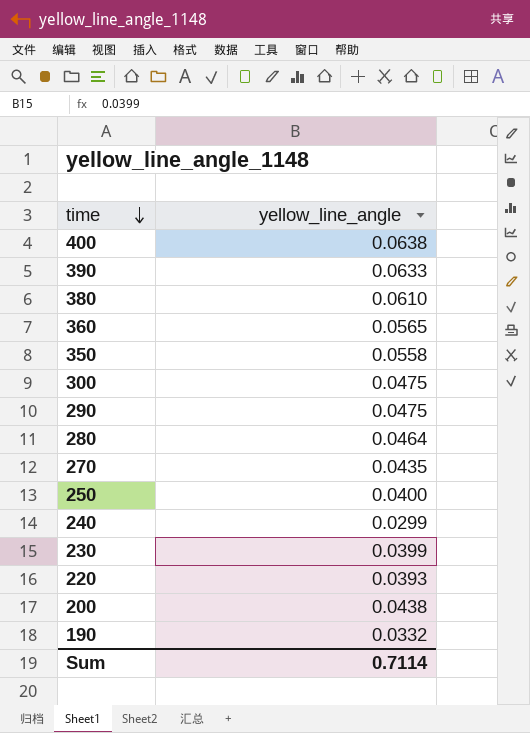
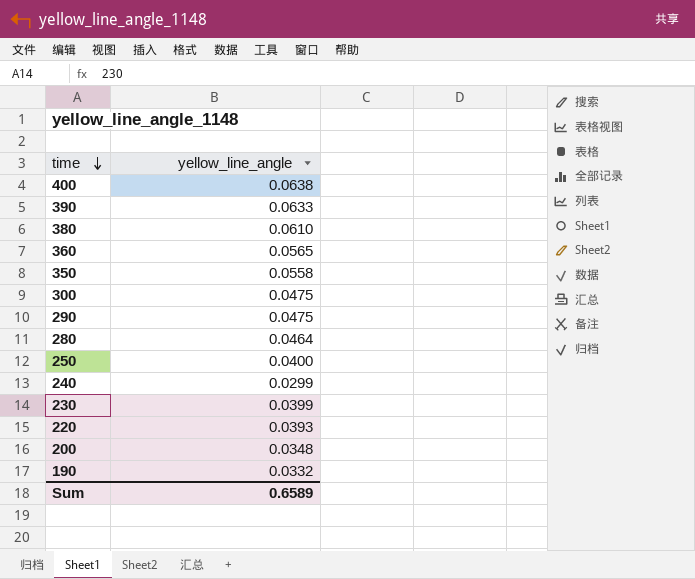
row 270: 0.0435 -> none
200 | yellow_line_angle: 0.0438 -> 0.0348
Sum | yellow_line_angle: 0.7114 -> 0.6589

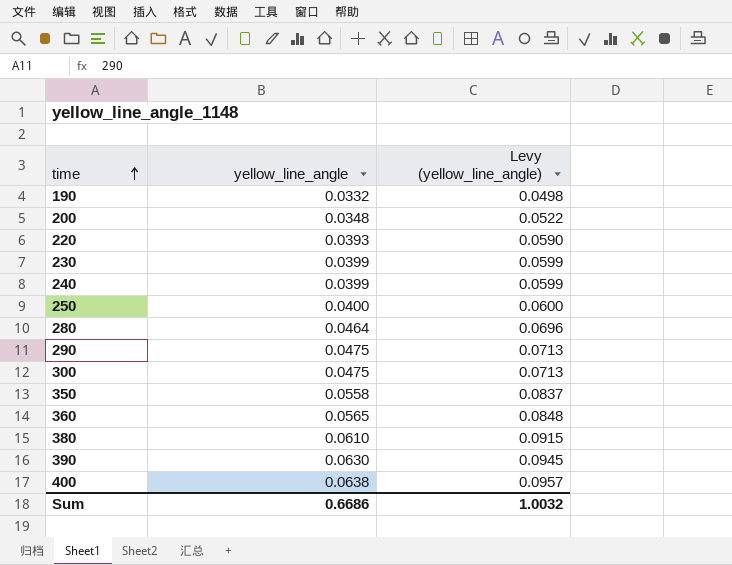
row order: time descending -> time ascending
column Levy (yellow_line_angle) | formula: none -> [yellow_line_angle] * 1.5
240 | yellow_line_angle: 0.0299 -> 0.0399
390 | yellow_line_angle: 0.0633 -> 0.0630
Sum | yellow_line_angle: 0.6589 -> 0.6686

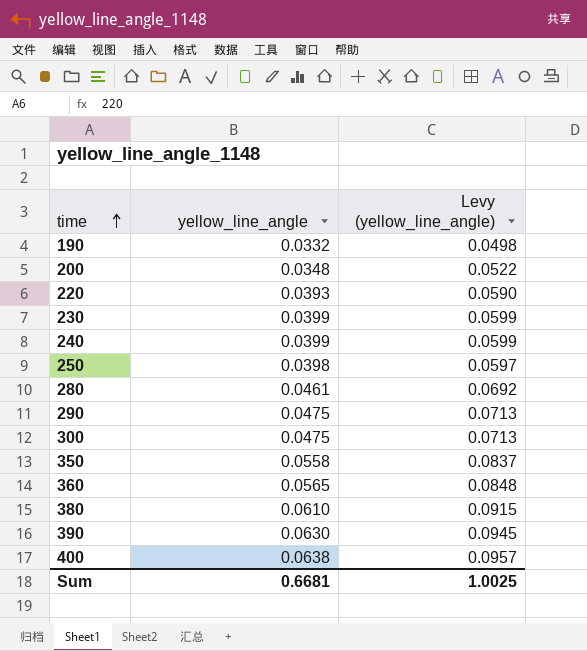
250 | yellow_line_angle: 0.0400 -> 0.0398
250 | Levy (yellow_line_angle): 0.0600 -> 0.0597
280 | yellow_line_angle: 0.0464 -> 0.0461
280 | Levy (yellow_line_angle): 0.0696 -> 0.0692
Sum | yellow_line_angle: 0.6686 -> 0.6681
Sum | Levy (yellow_line_angle): 1.0032 -> 1.0025

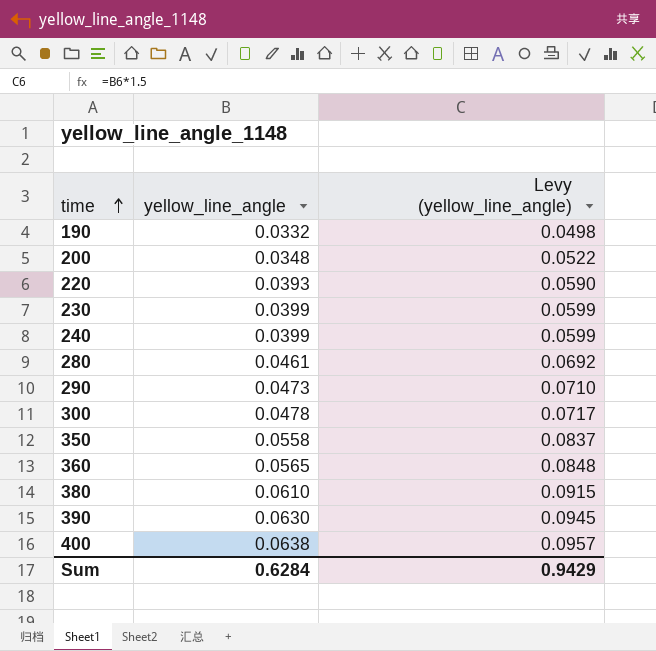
row 250: 0.0398 | 0.0597 -> none
290 | yellow_line_angle: 0.0475 -> 0.0473
290 | Levy (yellow_line_angle): 0.0713 -> 0.0710
300 | yellow_line_angle: 0.0475 -> 0.0478
300 | Levy (yellow_line_angle): 0.0713 -> 0.0717
Sum | yellow_line_angle: 0.6681 -> 0.6284
Sum | Levy (yellow_line_angle): 1.0025 -> 0.9429

